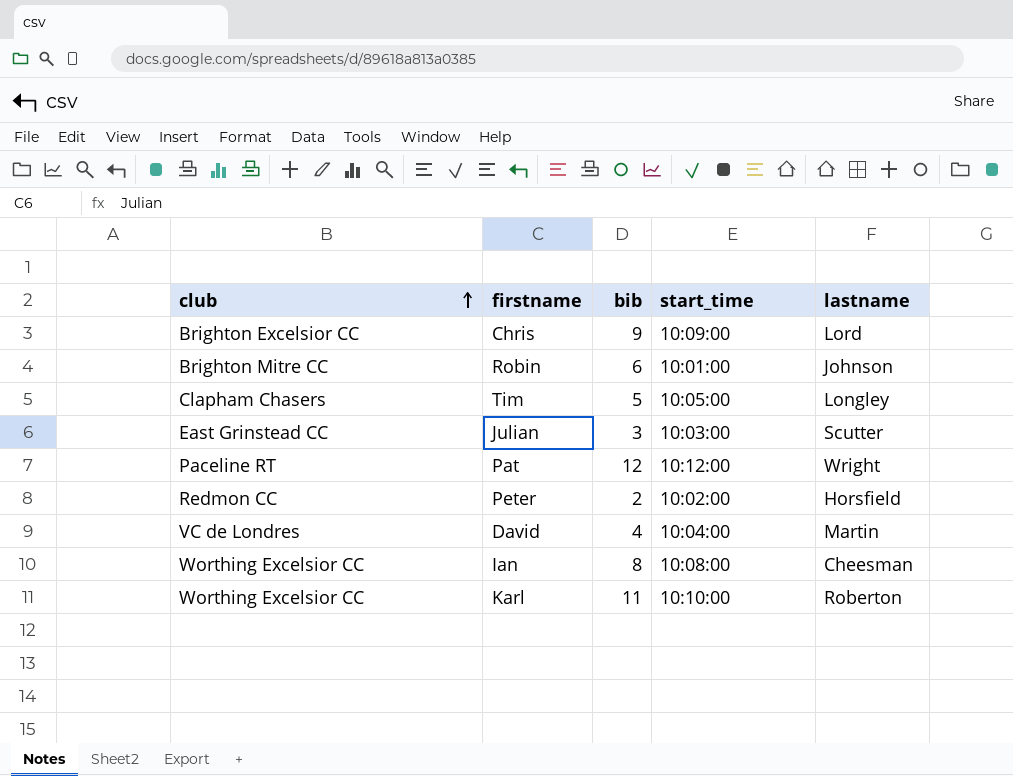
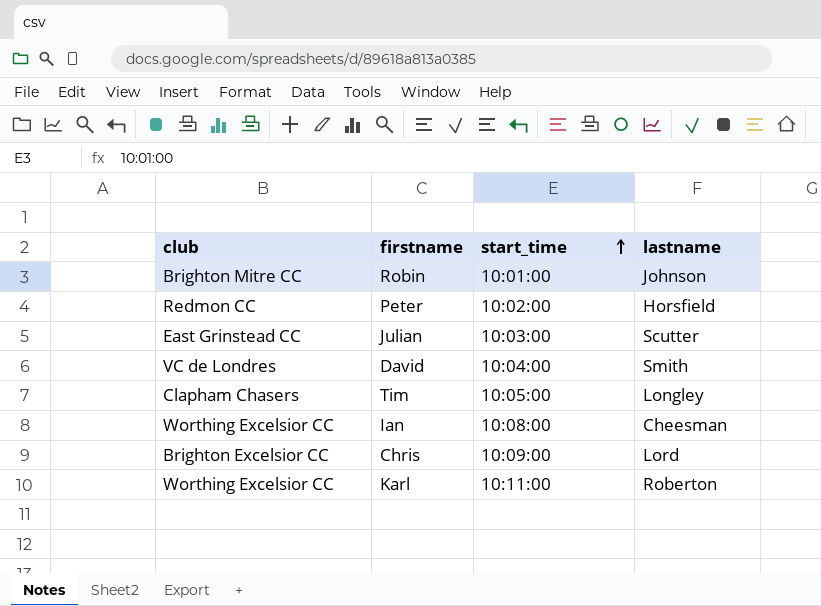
row order: club ascending -> start_time ascending
column bib | position: 3 -> none
row Pat: Paceline RT | 12 | 10:12:00 | Wright -> none
David | lastname: Martin -> Smith
Karl | start_time: 10:10:00 -> 10:11:00

